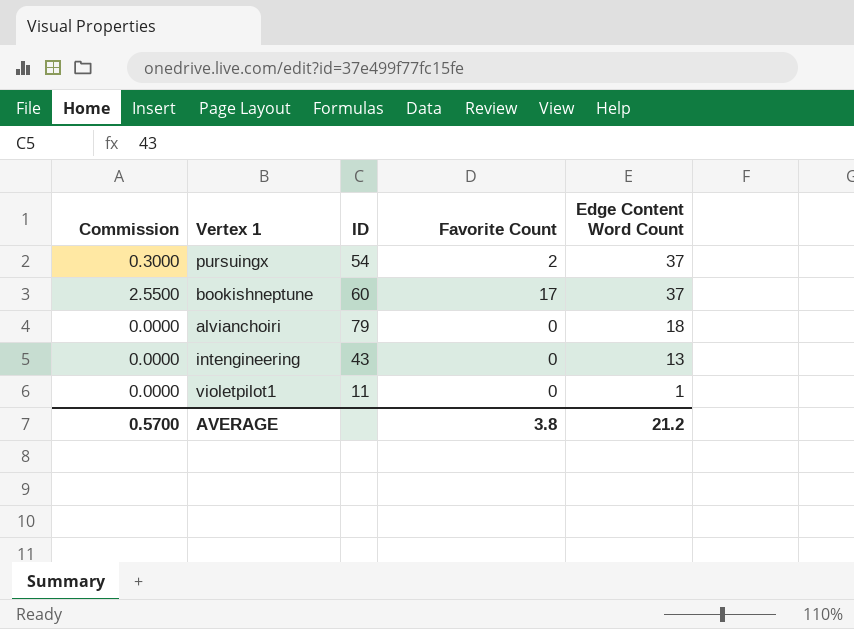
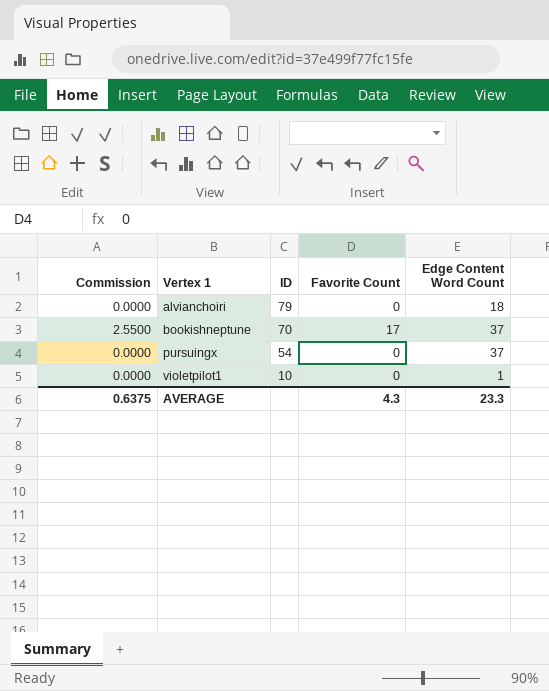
row order: Edge Content Word Count descending -> Vertex 1 ascending
row intengineering: 0.0000 | 43 | 0 | 13 -> none
bookishneptune | ID: 60 -> 70
pursuingx | Commission: 0.3000 -> 0.0000
pursuingx | Favorite Count: 2 -> 0
violetpilot1 | ID: 11 -> 10
AVERAGE | Commission: 0.5700 -> 0.6375
AVERAGE | Favorite Count: 3.8 -> 4.3
AVERAGE | Edge Content Word Count: 21.2 -> 23.3

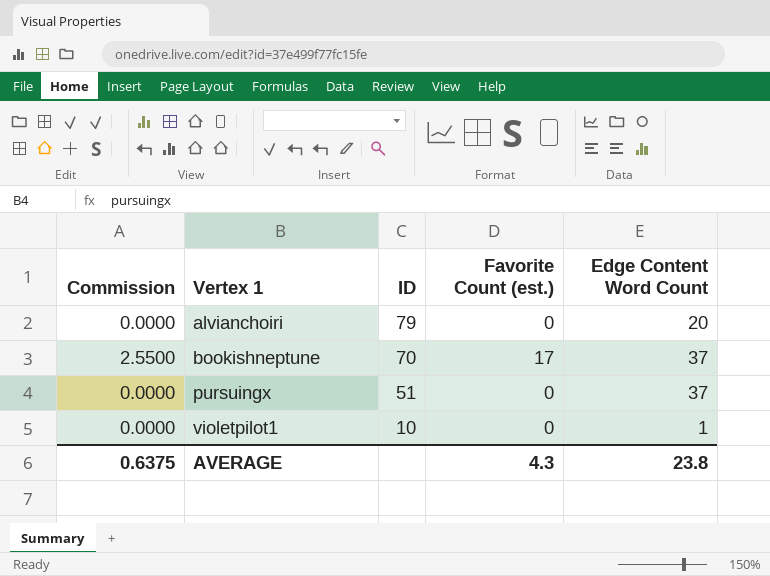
column name: Favorite Count -> Favorite Count (est.)
alvianchoiri | Edge Content Word Count: 18 -> 20
pursuingx | ID: 54 -> 51
AVERAGE | Edge Content Word Count: 23.3 -> 23.8

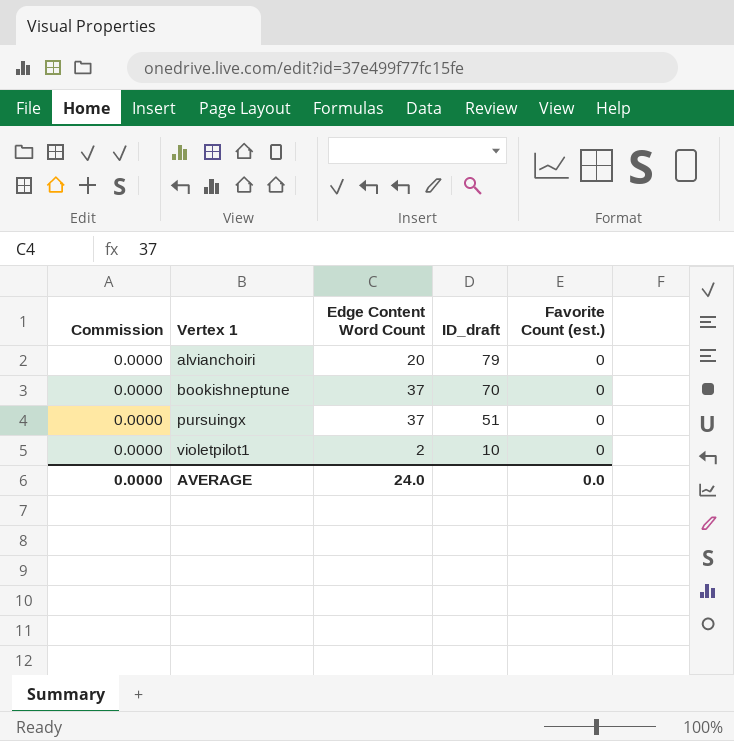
column Edge Content Word Count | position: 5 -> 3
column name: ID -> ID_draft
bookishneptune | Commission: 2.5500 -> 0.0000
bookishneptune | Favorite Count (est.): 17 -> 0
violetpilot1 | Edge Content Word Count: 1 -> 2
AVERAGE | Commission: 0.6375 -> 0.0000
AVERAGE | Edge Content Word Count: 23.8 -> 24.0
AVERAGE | Favorite Count (est.): 4.3 -> 0.0

